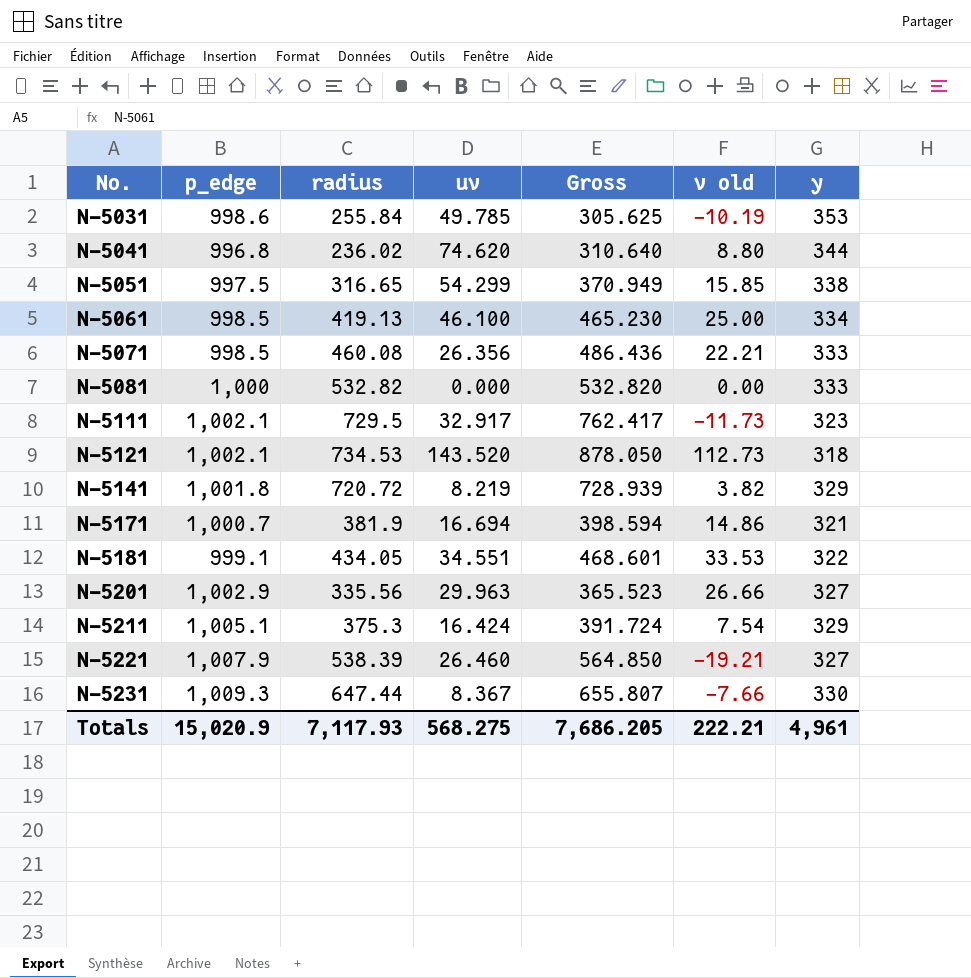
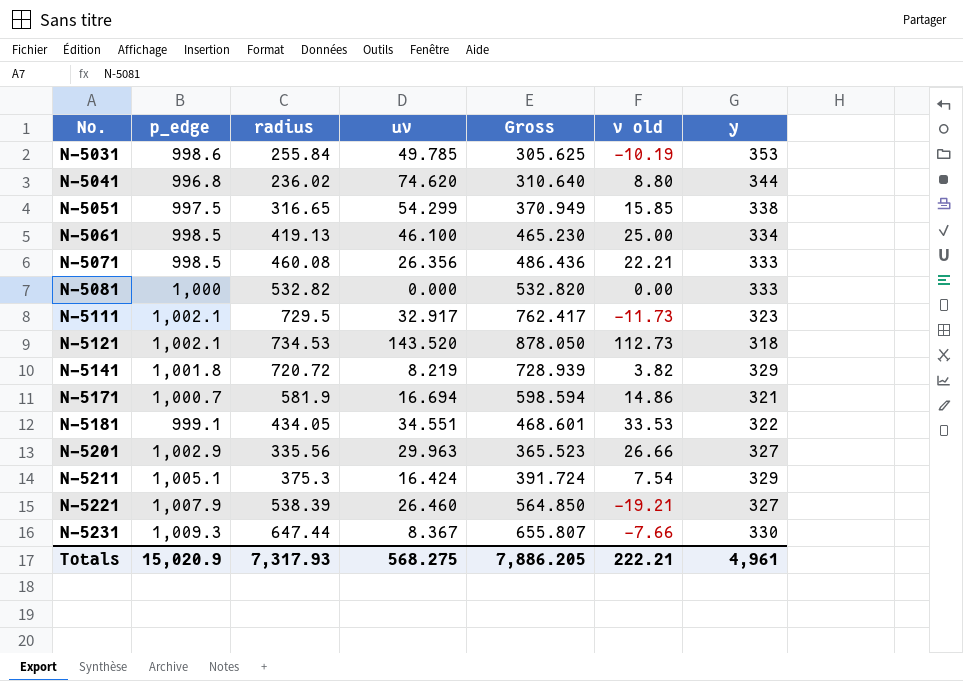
N-5171 | radius: 381.9 -> 581.9
N-5171 | Gross: 398.594 -> 598.594
Totals | radius: 7,117.93 -> 7,317.93
Totals | Gross: 7,686.205 -> 7,886.205

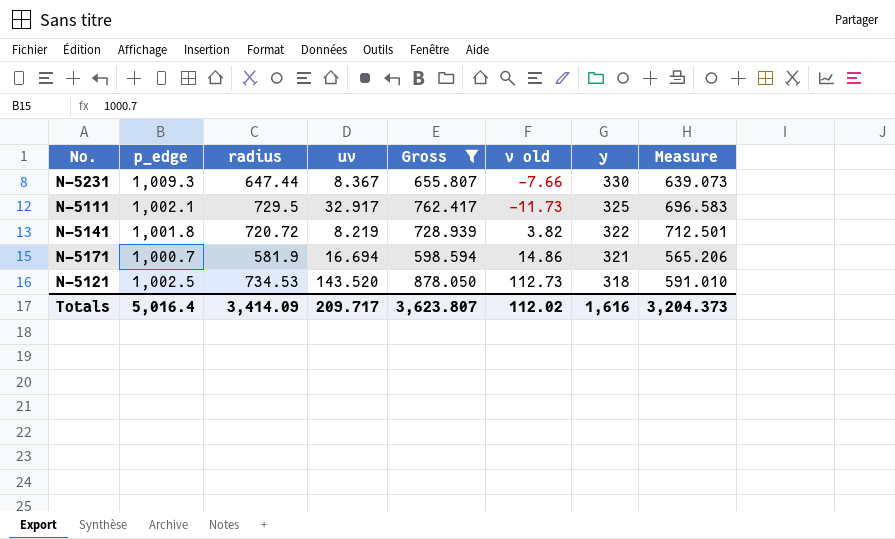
filter: none -> Gross >= 598.594
row order: No. ascending -> y descending
column Measure | formula: none -> [radius] - [uv]
N-5111 | y: 323 -> 325
N-5141 | y: 329 -> 322
N-5121 | p_edge: 1,002.1 -> 1,002.5
Totals | p_edge: 15,020.9 -> 5,016.4
Totals | radius: 7,317.93 -> 3,414.09
Totals | uv: 568.275 -> 209.717
Totals | Gross: 7,886.205 -> 3,623.807
Totals | v old: 222.21 -> 112.02
Totals | y: 4,961 -> 1,616

